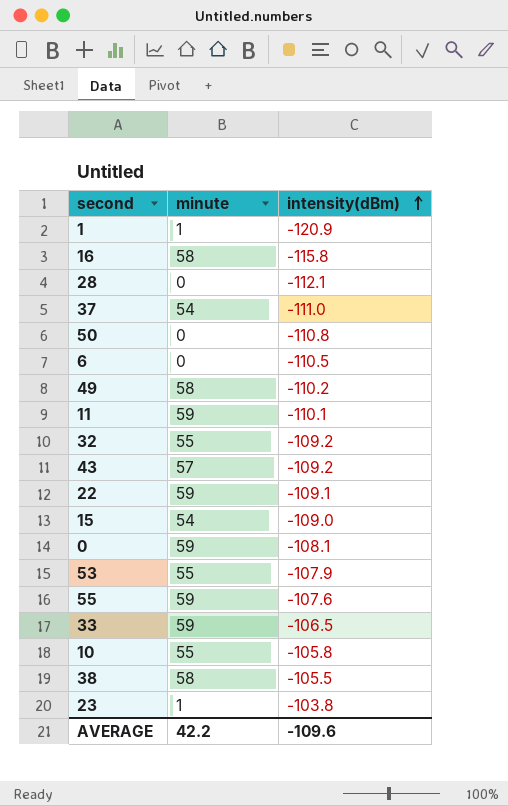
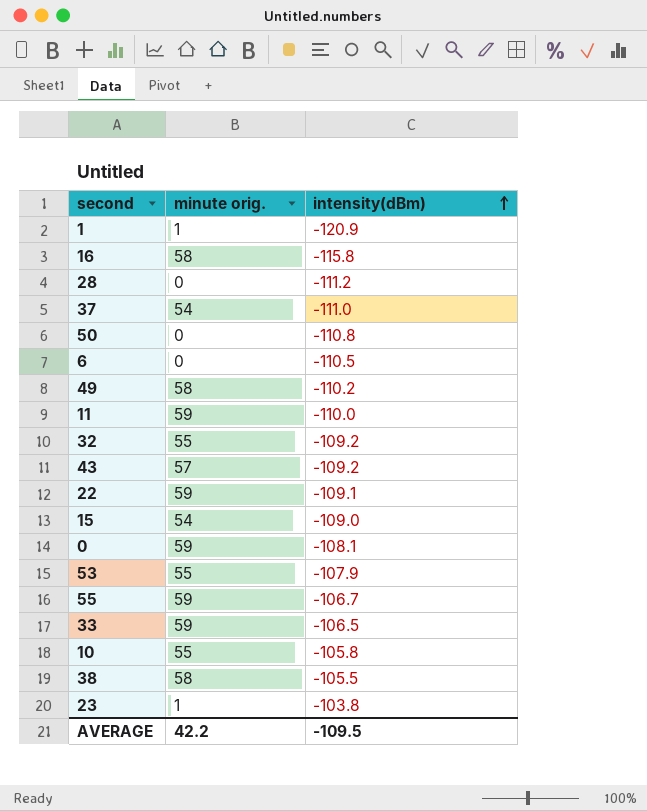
column name: minute -> minute orig.
28 | intensity(dBm): -112.1 -> -111.2
11 | intensity(dBm): -110.1 -> -110.0
55 | intensity(dBm): -107.6 -> -106.7
AVERAGE | intensity(dBm): -109.6 -> -109.5

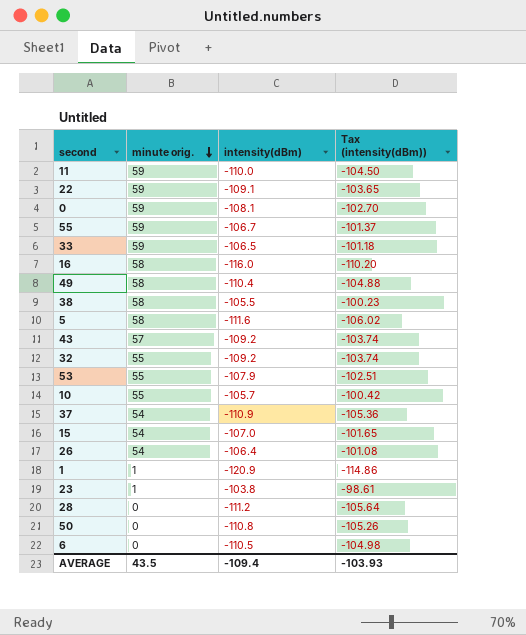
row order: intensity(dBm) ascending -> minute orig. descending
column Tax (intensity(dBm)) | formula: none -> [intensity(dBm)] * 0.95
16 | intensity(dBm): -115.8 -> -116.0
49 | intensity(dBm): -110.2 -> -110.4
row 5: none -> 58 | -111.6 | -106.02
10 | intensity(dBm): -105.8 -> -105.7
37 | intensity(dBm): -111.0 -> -110.9
15 | intensity(dBm): -109.0 -> -107.0
row 26: none -> 54 | -106.4 | -101.08
AVERAGE | minute orig.: 42.2 -> 43.5
AVERAGE | intensity(dBm): -109.5 -> -109.4

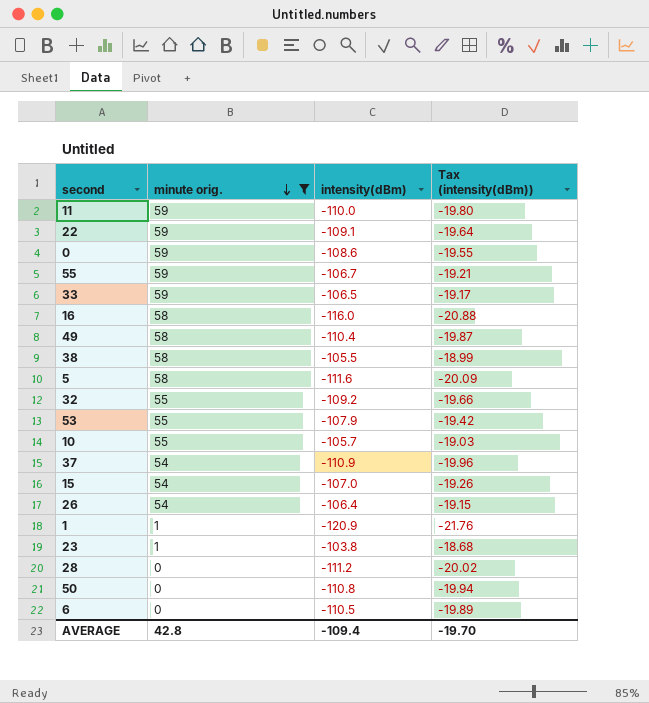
filter: none -> minute orig. != 57
column Tax (intensity(dBm)) | formula: [intensity(dBm)] * 0.95 -> [intensity(dBm)] * 0.18
0 | intensity(dBm): -108.1 -> -108.6
AVERAGE | minute orig.: 43.5 -> 42.8
AVERAGE | Tax (intensity(dBm)): -103.93 -> -19.70

